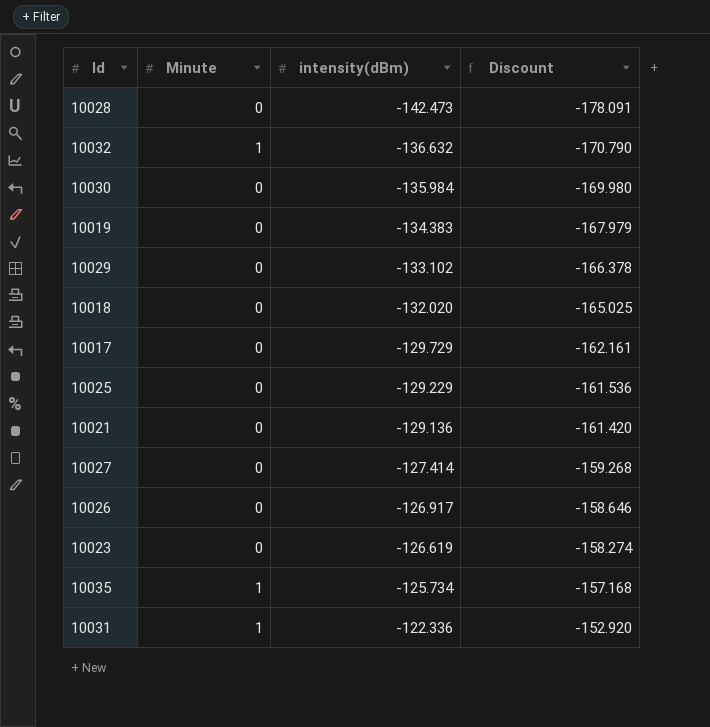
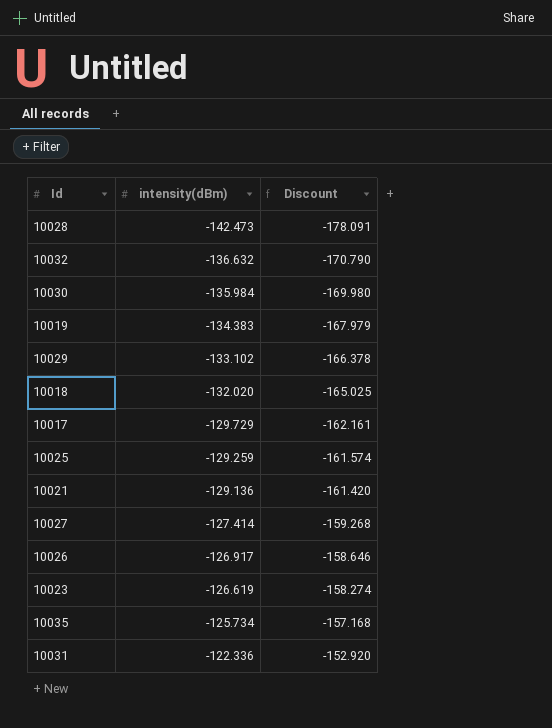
column Minute | position: 2 -> none
10025 | intensity(dBm): -129.229 -> -129.259
10025 | Discount: -161.536 -> -161.574

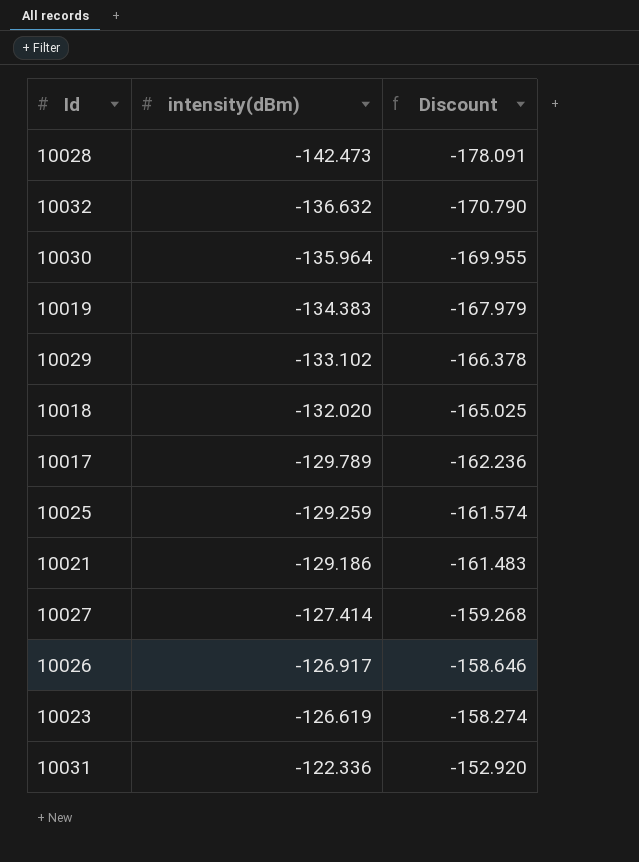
row 10035: -125.734 | -157.168 -> none
10030 | intensity(dBm): -135.984 -> -135.964
10030 | Discount: -169.980 -> -169.955
10017 | intensity(dBm): -129.729 -> -129.789
10017 | Discount: -162.161 -> -162.236
10021 | intensity(dBm): -129.136 -> -129.186
10021 | Discount: -161.420 -> -161.483

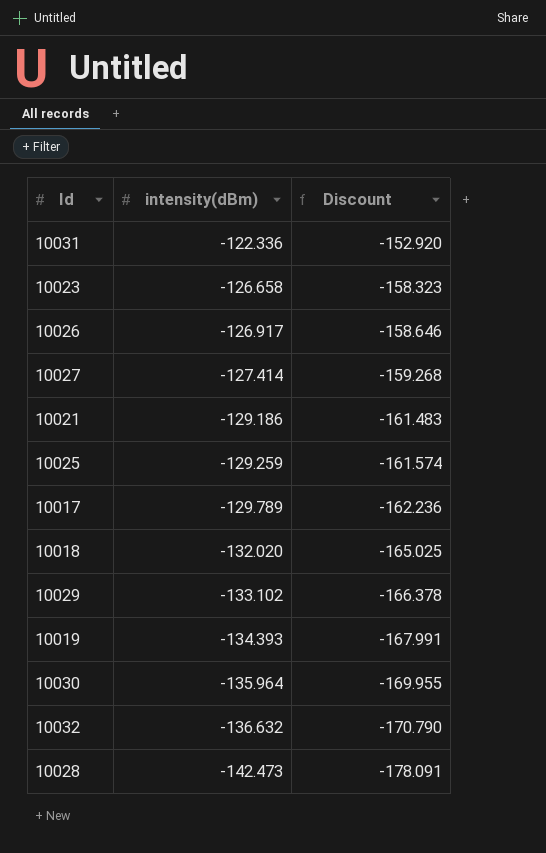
row order: intensity(dBm) ascending -> intensity(dBm) descending
10023 | intensity(dBm): -126.619 -> -126.658
10023 | Discount: -158.274 -> -158.323
10019 | intensity(dBm): -134.383 -> -134.393
10019 | Discount: -167.979 -> -167.991

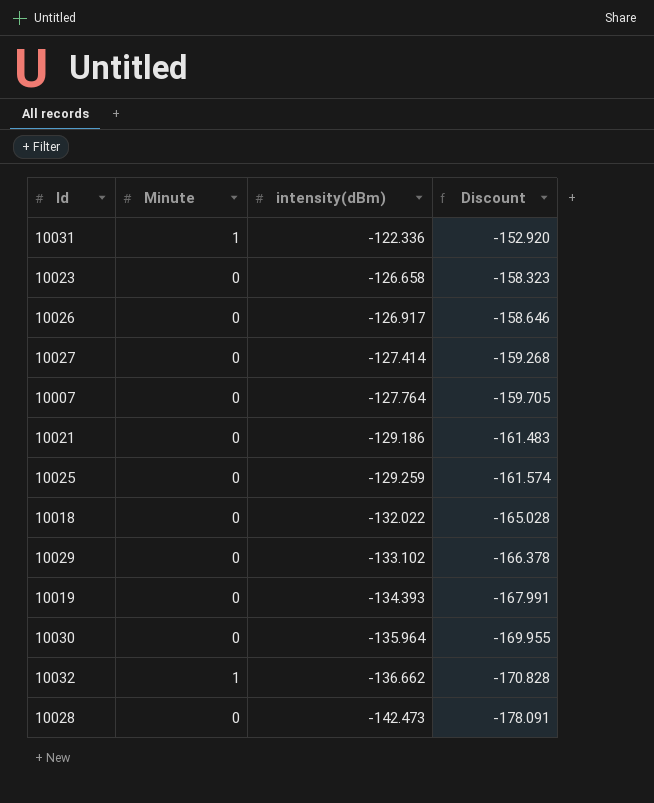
column Minute | position: none -> 2
row 10017: -129.789 | -162.236 -> none
row 10007: none -> 0 | -127.764 | -159.705
10018 | intensity(dBm): -132.020 -> -132.022
10018 | Discount: -165.025 -> -165.028
10032 | intensity(dBm): -136.632 -> -136.662
10032 | Discount: -170.790 -> -170.828

